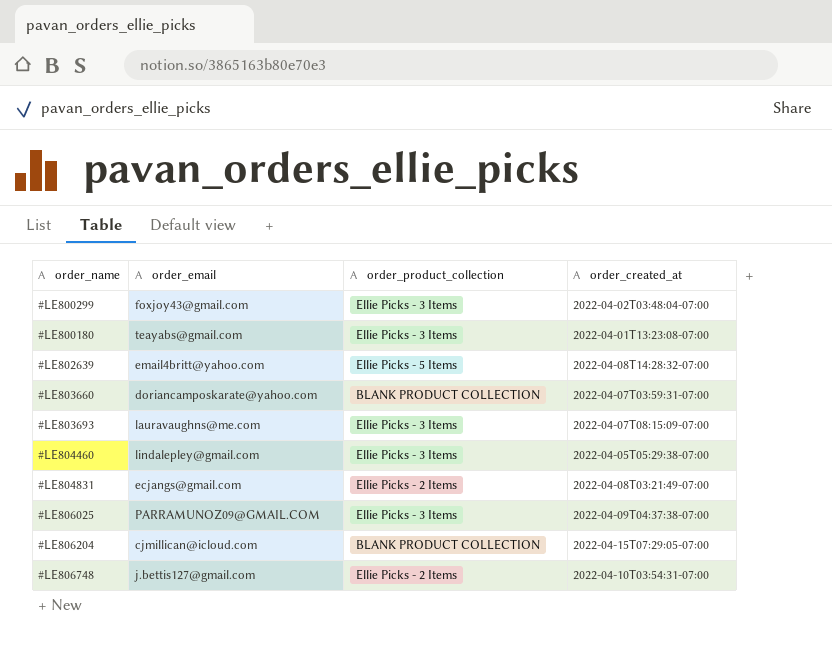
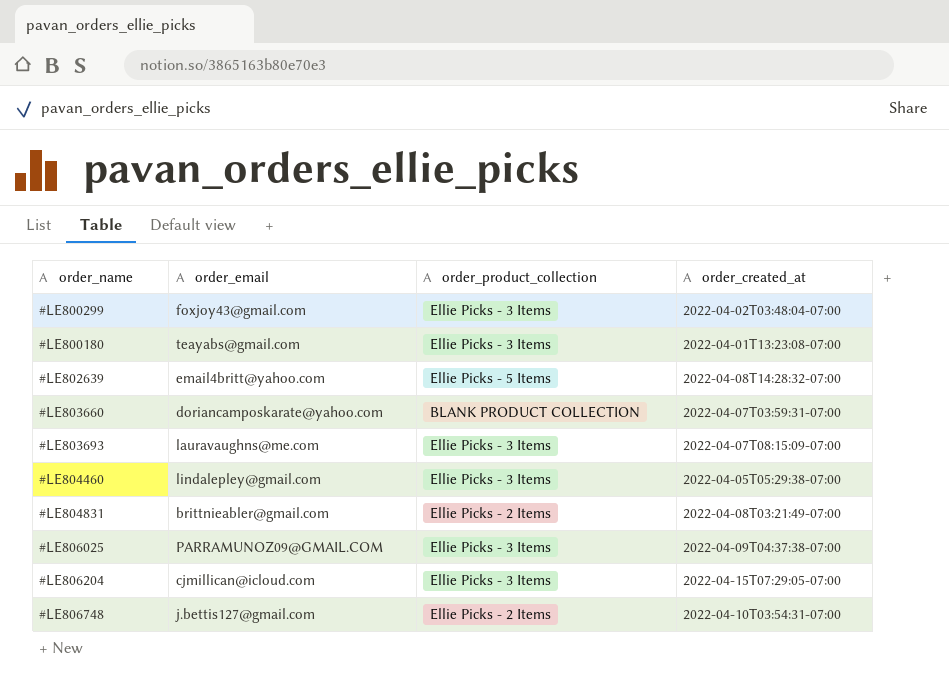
#LE804831 | order_email: ecjangs@gmail.com -> brittnieabler@gmail.com
#LE806204 | order_product_collection: BLANK PRODUCT COLLECTION -> Ellie Picks - 3 Items

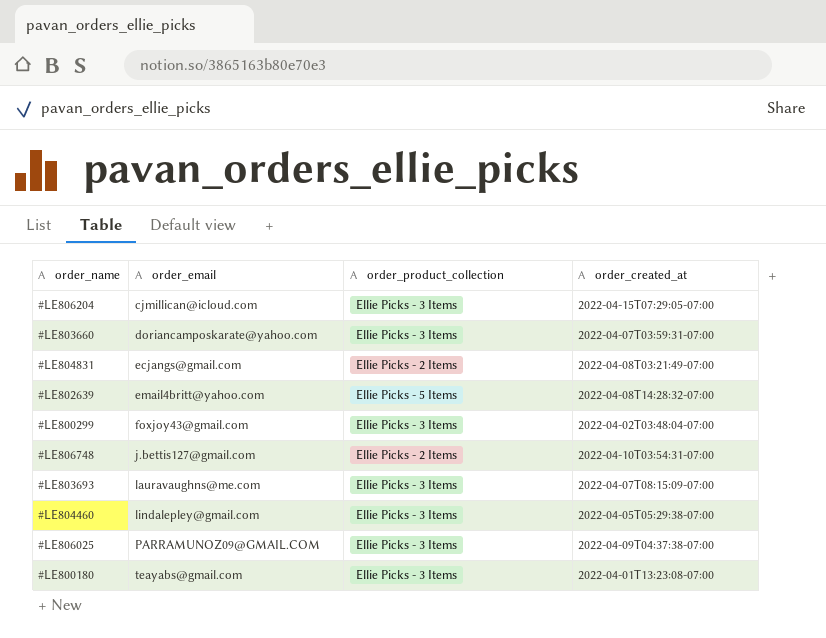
row order: none -> order_email ascending
#LE803660 | order_product_collection: BLANK PRODUCT COLLECTION -> Ellie Picks - 3 Items
#LE804831 | order_email: brittnieabler@gmail.com -> ecjangs@gmail.com

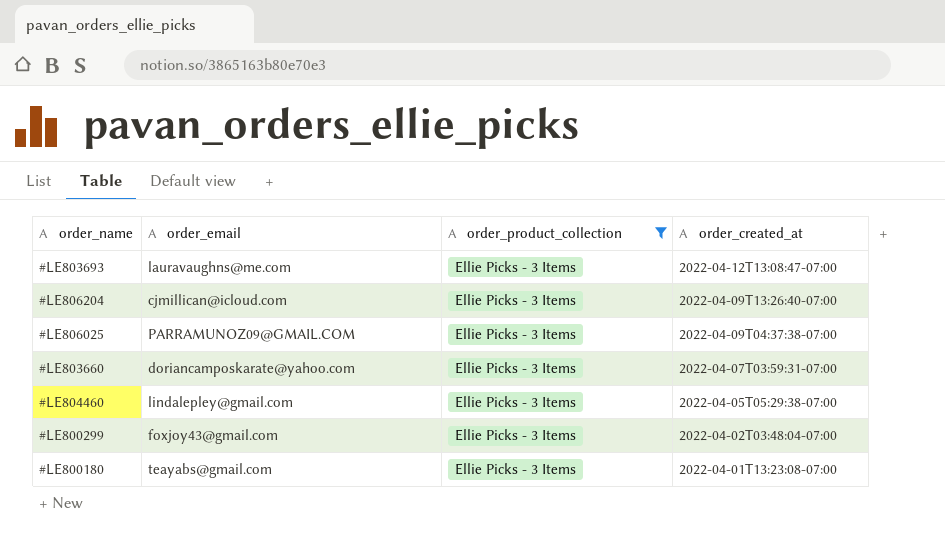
filter: none -> order_product_collection = Ellie Picks - 3 Items
row order: order_email ascending -> order_created_at descending
#LE803693 | order_created_at: 2022-04-07T08:15:09-07:00 -> 2022-04-12T13:08:47-07:00
#LE806204 | order_created_at: 2022-04-15T07:29:05-07:00 -> 2022-04-09T13:26:40-07:00

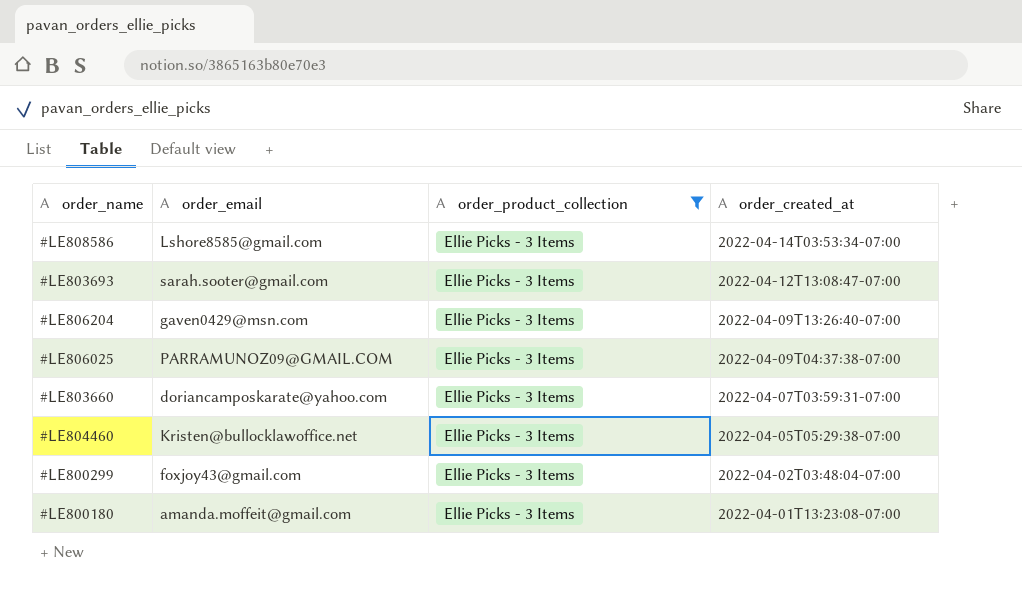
row #LE808586: none -> Lshore8585@gmail.com | Ellie Picks - 3 Items | 2022-04-14T03:53:34-07:00
#LE803693 | order_email: lauravaughns@me.com -> sarah.sooter@gmail.com
#LE806204 | order_email: cjmillican@icloud.com -> gaven0429@msn.com
#LE804460 | order_email: lindalepley@gmail.com -> Kristen@bullocklawoffice.net
#LE800180 | order_email: teayabs@gmail.com -> amanda.moffeit@gmail.com

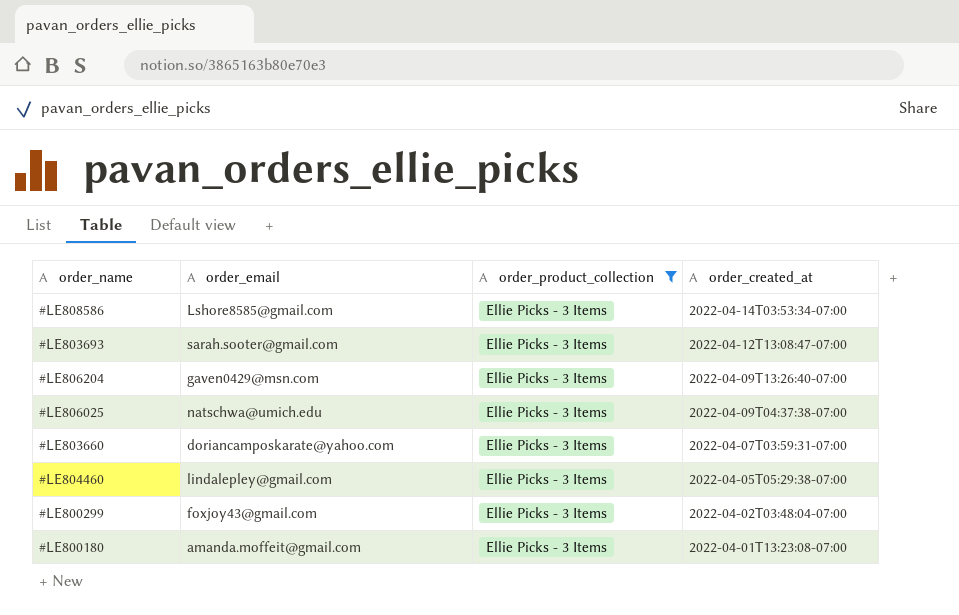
#LE806025 | order_email: PARRAMUNOZ09@GMAIL.COM -> natschwa@umich.edu
#LE804460 | order_email: Kristen@bullocklawoffice.net -> lindalepley@gmail.com

